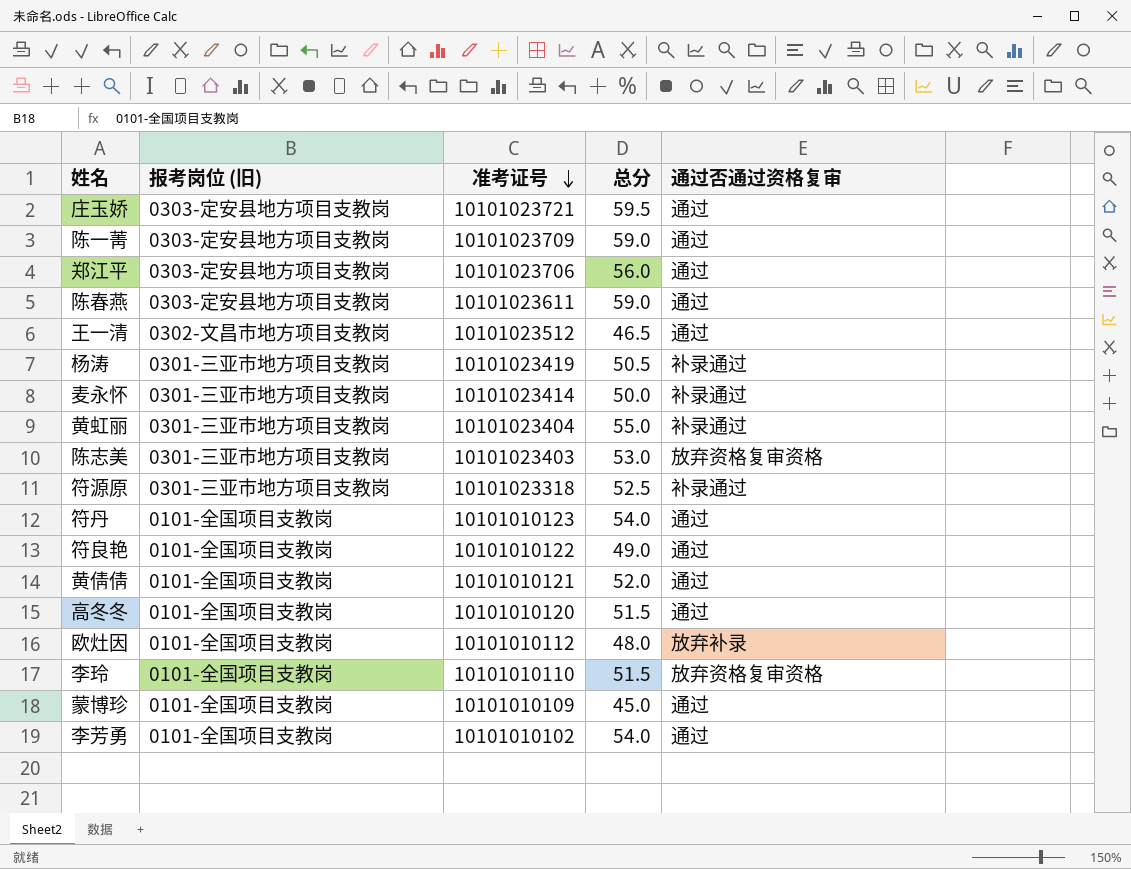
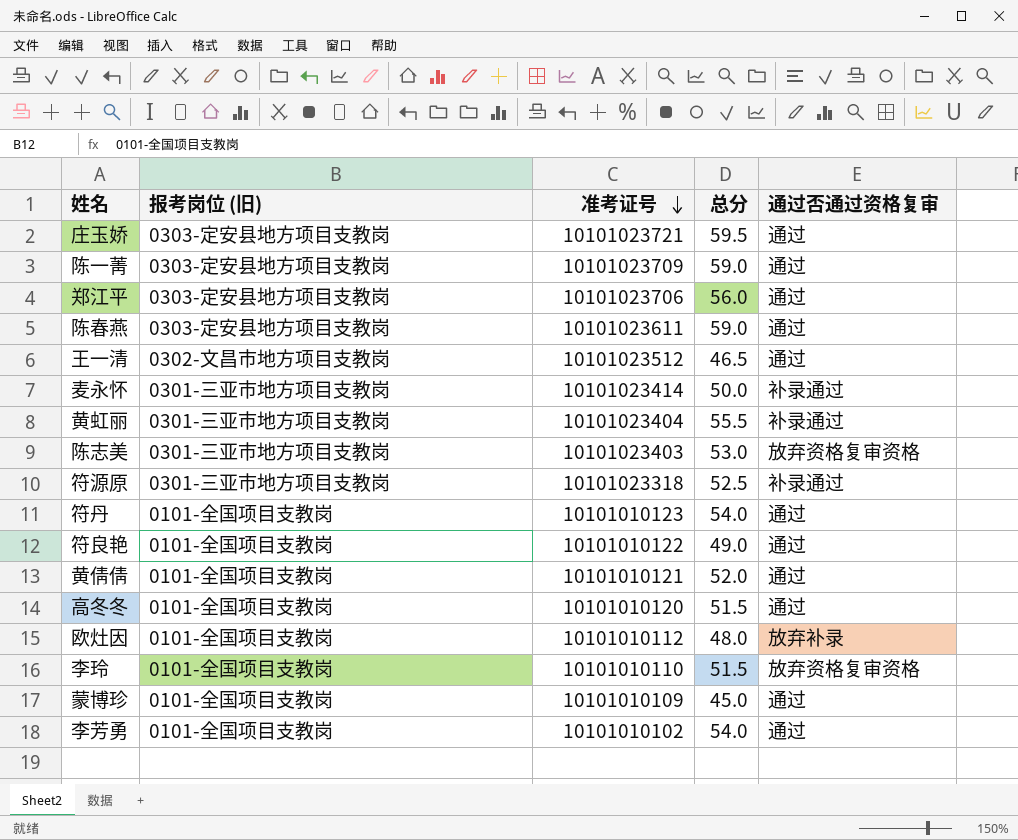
row 杨涛: 0301-三亚市地方项目支教岗 | 10101023419 | 50.5 | 补录通过 -> none
黄虹丽 | 总分: 55.0 -> 55.5

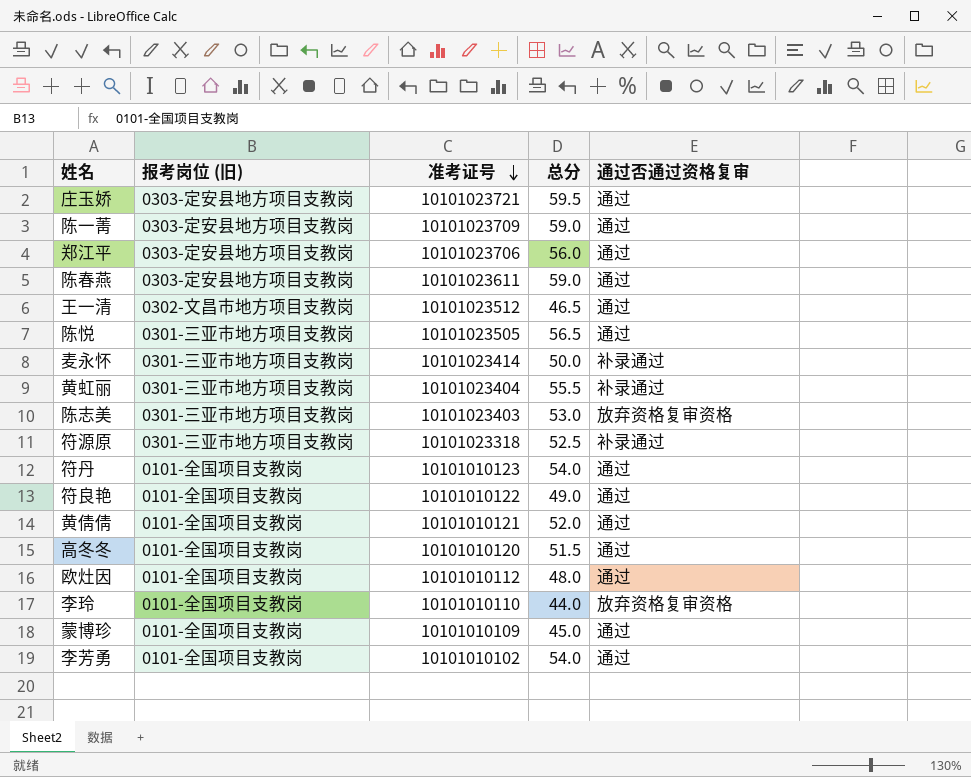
row 陈悦: none -> 0301-三亚市地方项目支教岗 | 10101023505 | 56.5 | 通过
欧灶因 | 通过否通过资格复审: 放弃补录 -> 通过
李玲 | 总分: 51.5 -> 44.0

